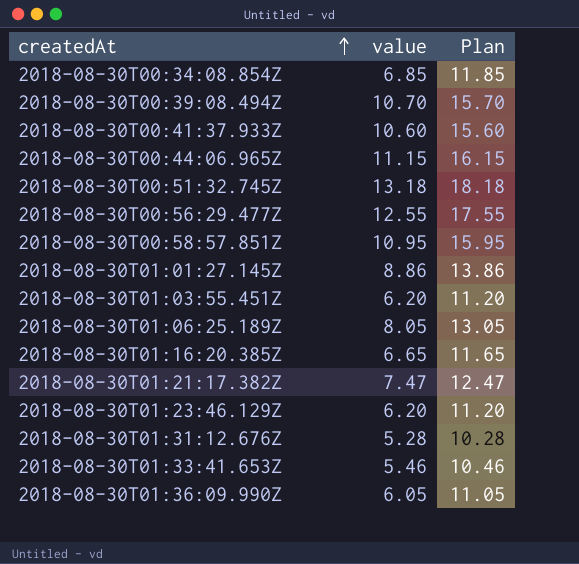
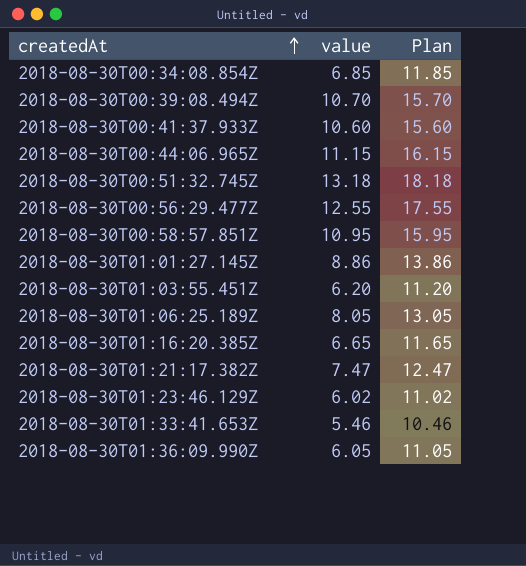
row 2018-08-30T01:31:12.676Z: 5.28 | 10.28 -> none
2018-08-30T01:23:46.129Z | value: 6.20 -> 6.02
2018-08-30T01:23:46.129Z | Plan: 11.20 -> 11.02

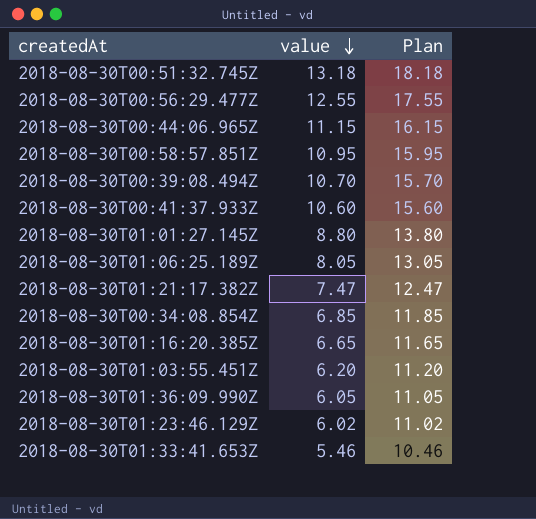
row order: createdAt ascending -> value descending
2018-08-30T01:01:27.145Z | value: 8.86 -> 8.80
2018-08-30T01:01:27.145Z | Plan: 13.86 -> 13.80

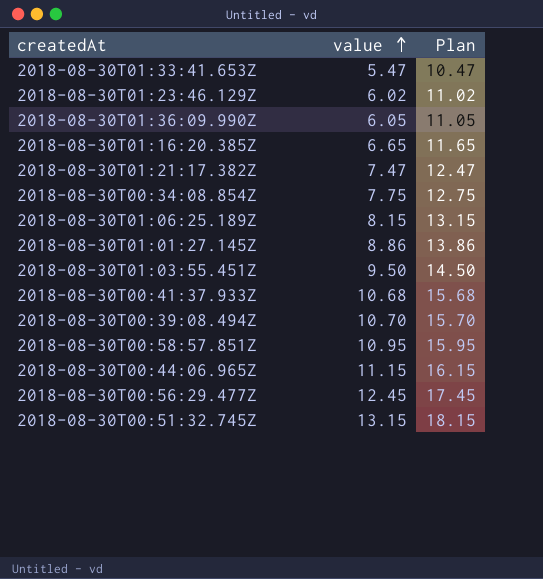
row order: value descending -> value ascending
2018-08-30T01:33:41.653Z | value: 5.46 -> 5.47
2018-08-30T01:33:41.653Z | Plan: 10.46 -> 10.47
2018-08-30T00:34:08.854Z | value: 6.85 -> 7.75
2018-08-30T00:34:08.854Z | Plan: 11.85 -> 12.75
2018-08-30T01:06:25.189Z | value: 8.05 -> 8.15
2018-08-30T01:06:25.189Z | Plan: 13.05 -> 13.15
2018-08-30T01:01:27.145Z | value: 8.80 -> 8.86
2018-08-30T01:01:27.145Z | Plan: 13.80 -> 13.86
2018-08-30T01:03:55.451Z | value: 6.20 -> 9.50
2018-08-30T01:03:55.451Z | Plan: 11.20 -> 14.50
2018-08-30T00:41:37.933Z | value: 10.60 -> 10.68
2018-08-30T00:41:37.933Z | Plan: 15.60 -> 15.68
2018-08-30T00:56:29.477Z | value: 12.55 -> 12.45
2018-08-30T00:56:29.477Z | Plan: 17.55 -> 17.45
2018-08-30T00:51:32.745Z | value: 13.18 -> 13.15
2018-08-30T00:51:32.745Z | Plan: 18.18 -> 18.15

